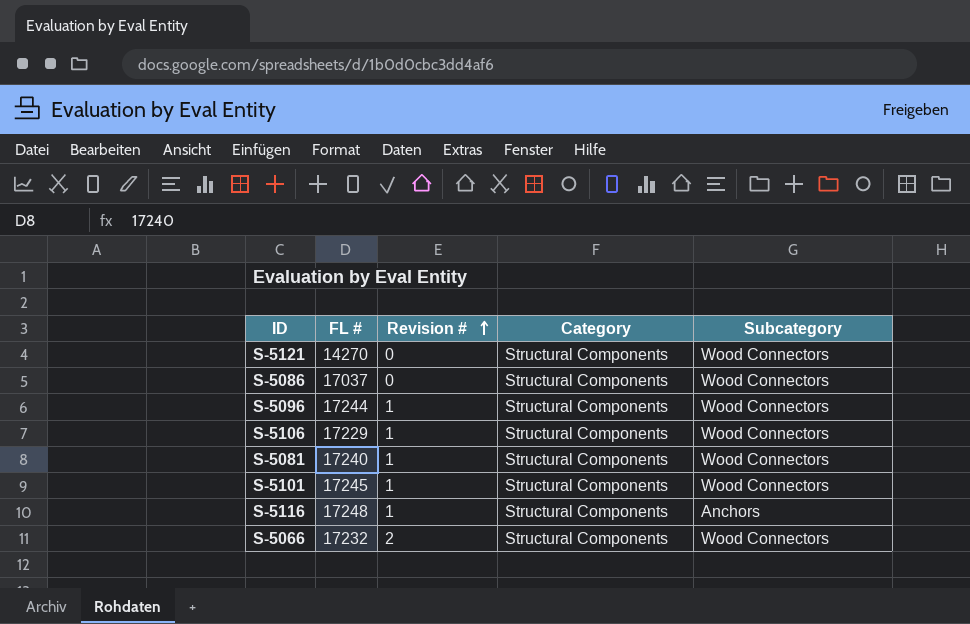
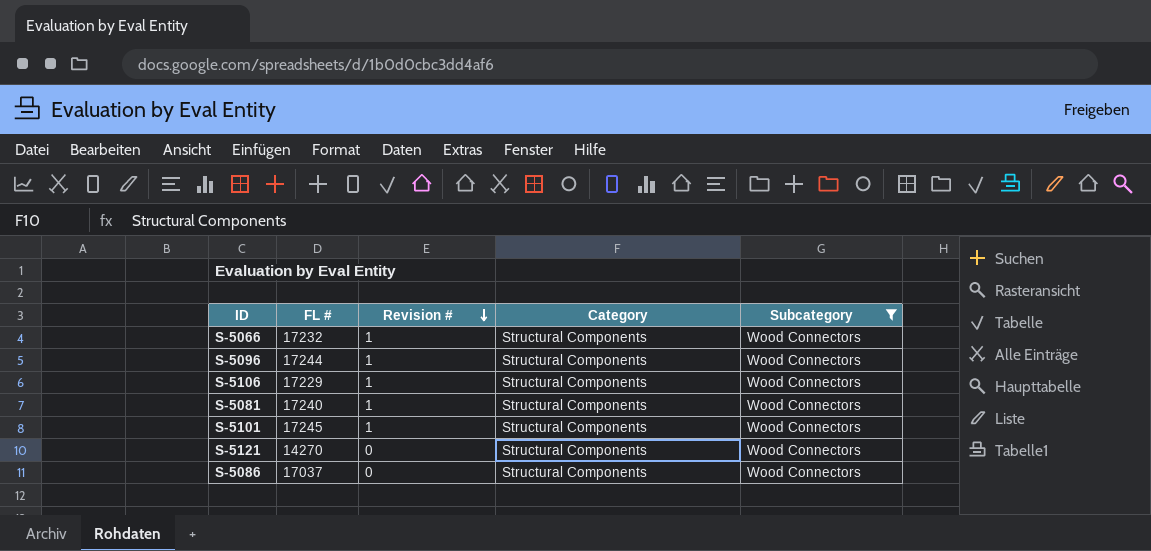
filter: none -> Subcategory = Wood Connectors
row order: Revision # ascending -> Revision # descending
S-5066 | Revision #: 2 -> 1

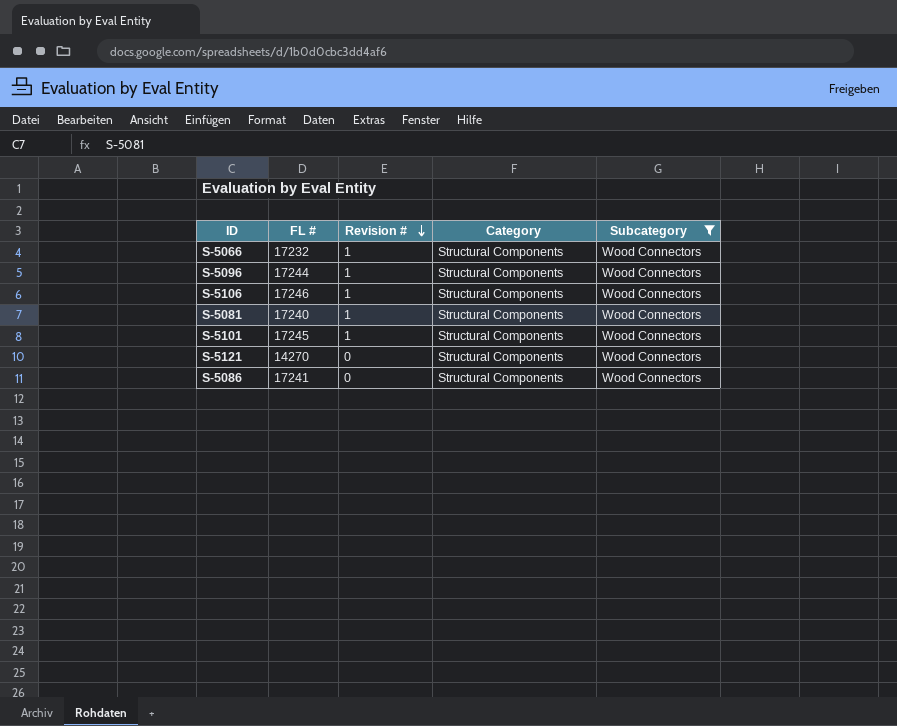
S-5106 | FL #: 17229 -> 17246
S-5086 | FL #: 17037 -> 17241

